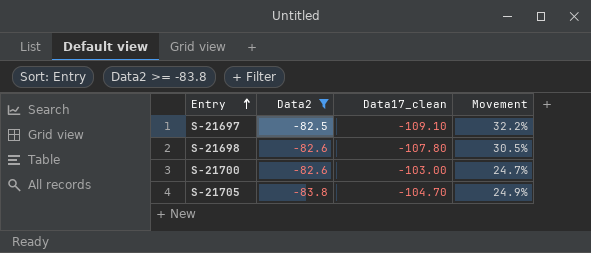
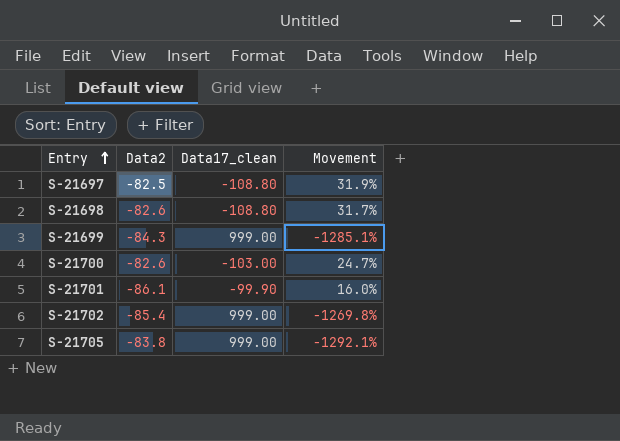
filter: Data2 >= -83.8 -> none
S-21697 | Data17_clean: -109.10 -> -108.80
S-21697 | Movement: 32.2% -> 31.9%
S-21698 | Data17_clean: -107.80 -> -108.80
S-21698 | Movement: 30.5% -> 31.7%
S-21705 | Data17_clean: -104.70 -> 999.00
S-21705 | Movement: 24.9% -> -1292.1%

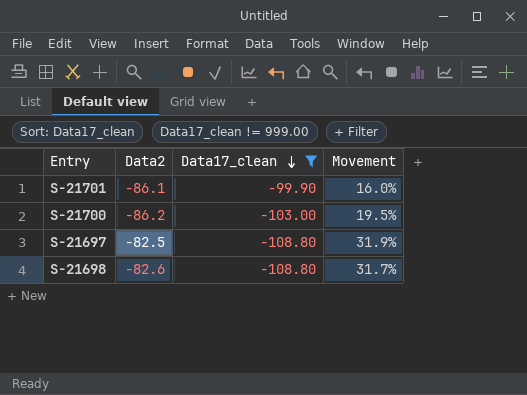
filter: none -> Data17_clean != 999.00
row order: Entry ascending -> Data17_clean descending
S-21700 | Data2: -82.6 -> -86.2
S-21700 | Movement: 24.7% -> 19.5%

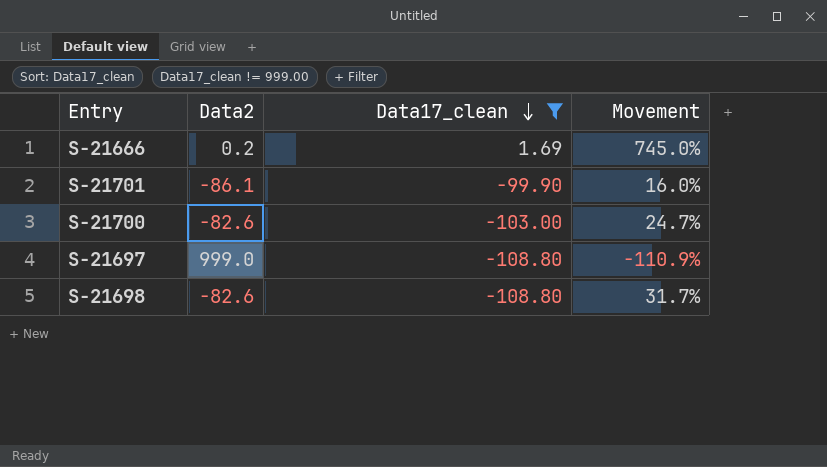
row S-21666: none -> 0.2 | 1.69 | 745.0%
S-21700 | Data2: -86.2 -> -82.6
S-21700 | Movement: 19.5% -> 24.7%
S-21697 | Data2: -82.5 -> 999.0
S-21697 | Movement: 31.9% -> -110.9%

